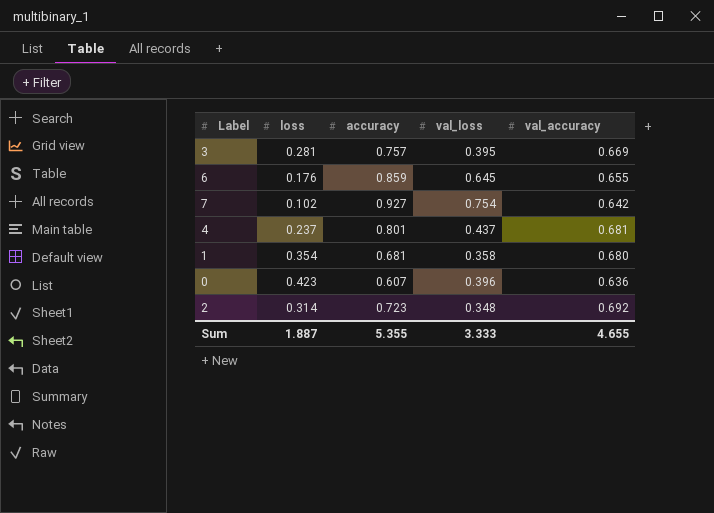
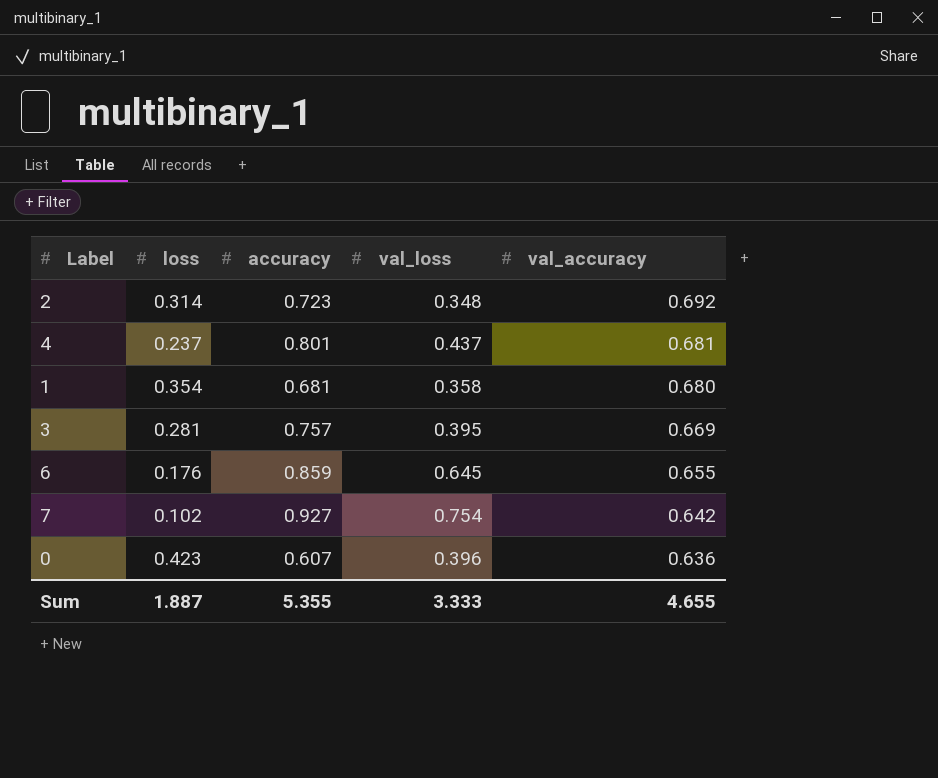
row order: none -> val_accuracy descending

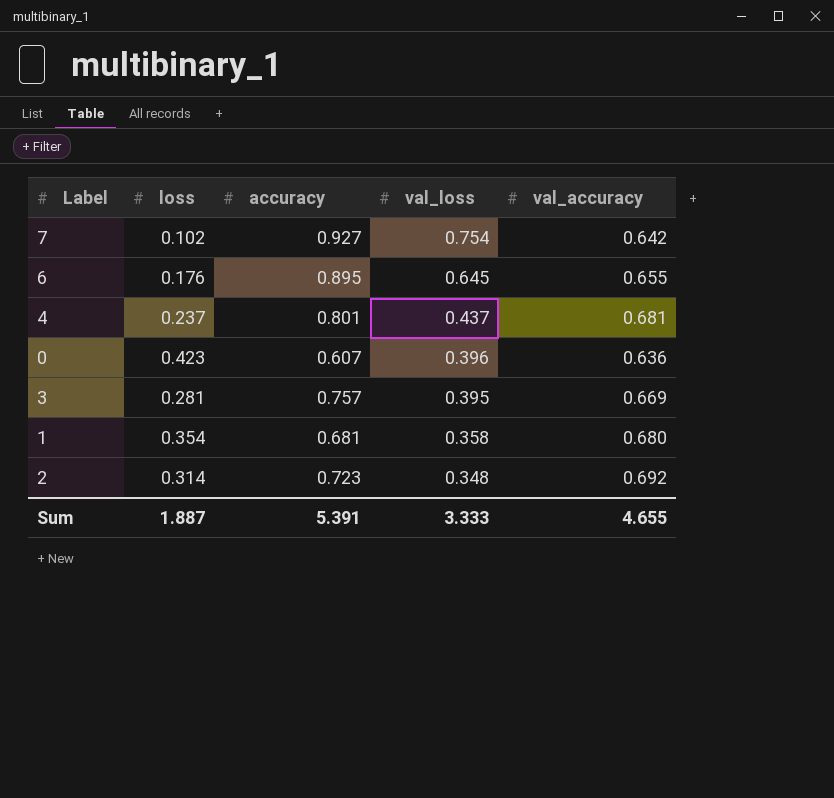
row order: val_accuracy descending -> val_loss descending
6 | accuracy: 0.859 -> 0.895
Sum | accuracy: 5.355 -> 5.391

